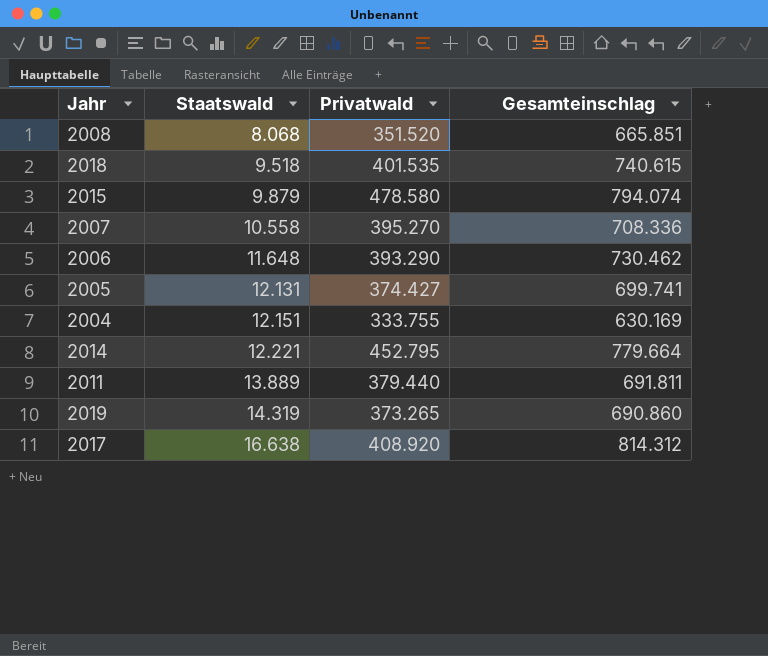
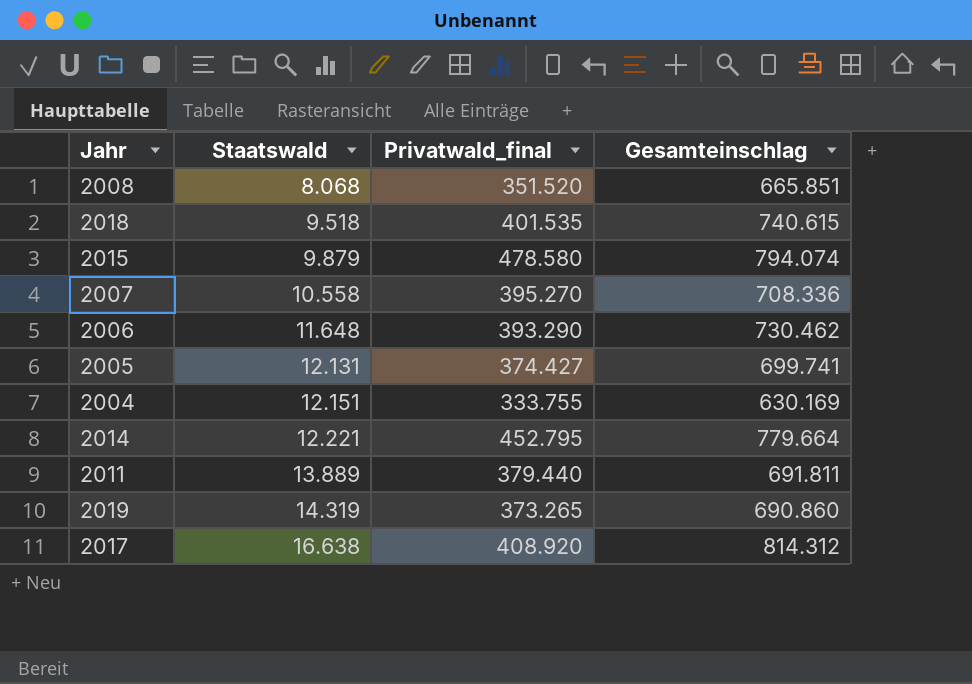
column name: Privatwald -> Privatwald_final

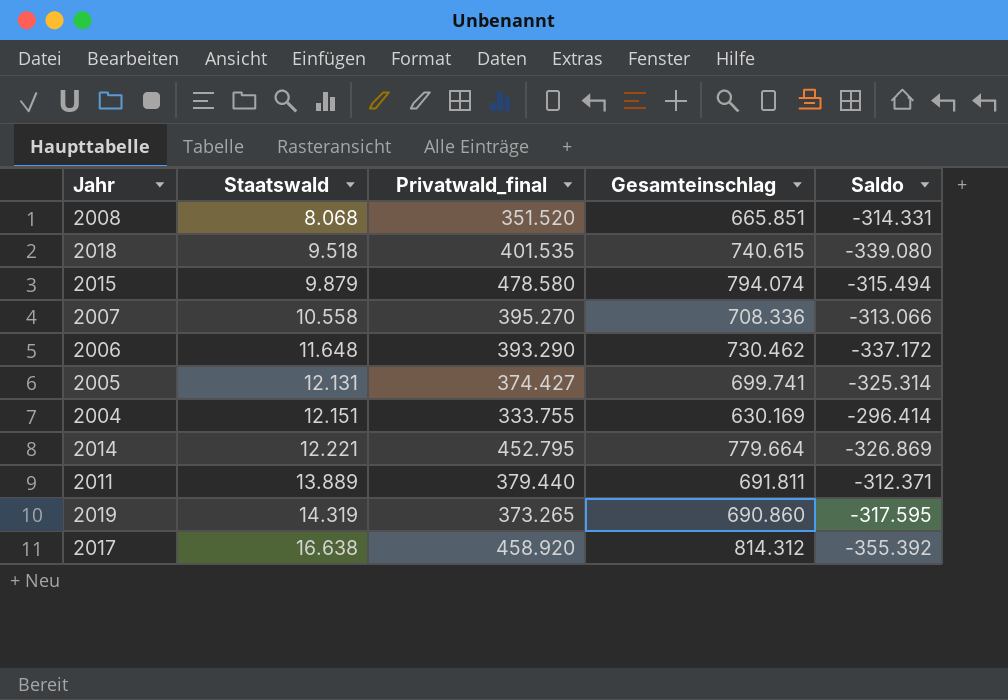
column Saldo | formula: none -> [Privatwald_final] - [Gesamteinschlag]
2017 | Privatwald_final: 408.920 -> 458.920

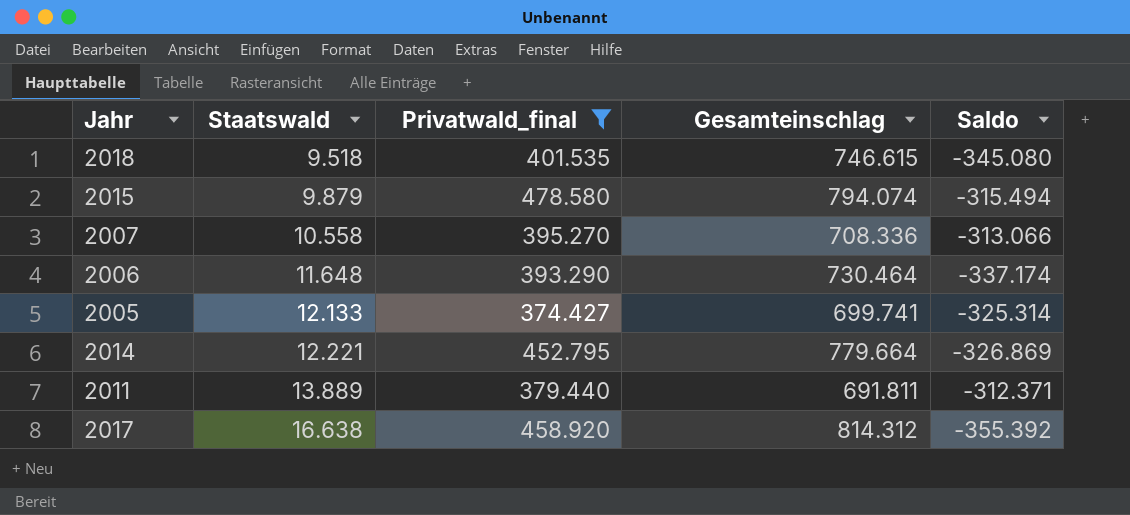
filter: none -> Privatwald_final >= 374.427
2018 | Gesamteinschlag: 740.615 -> 746.615
2018 | Saldo: -339.080 -> -345.080
2006 | Gesamteinschlag: 730.462 -> 730.464
2006 | Saldo: -337.172 -> -337.174
2005 | Staatswald: 12.131 -> 12.133

